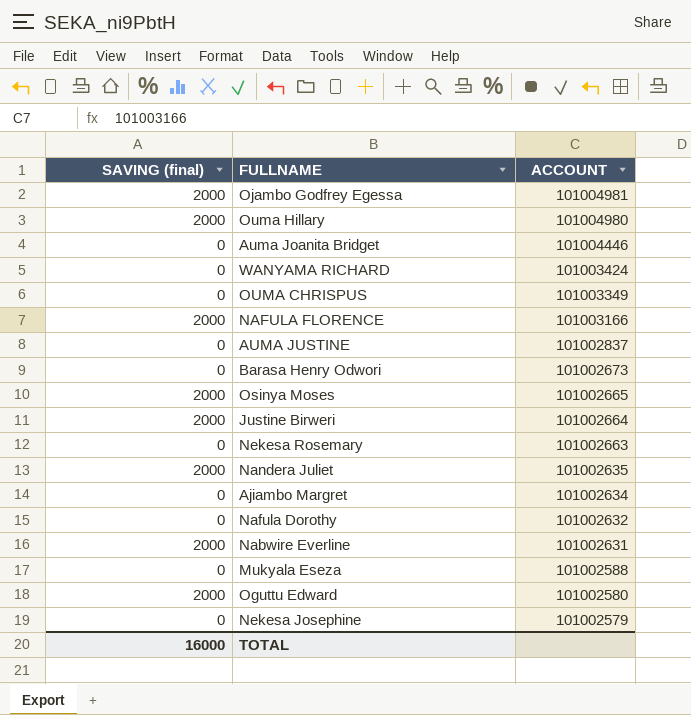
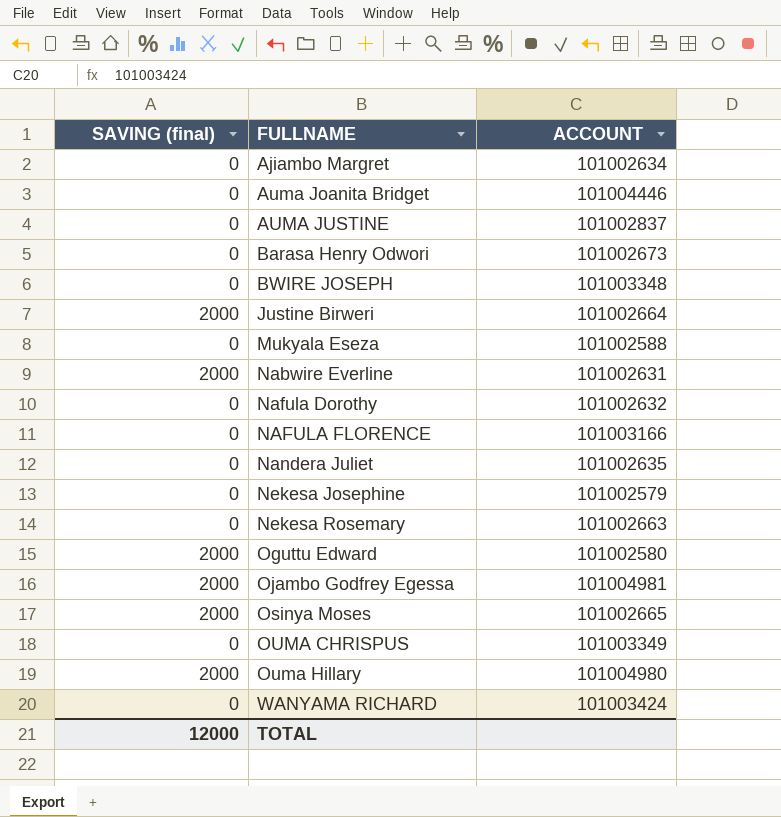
row order: ACCOUNT descending -> FULLNAME ascending
row BWIRE JOSEPH: none -> 0 | 101003348
NAFULA FLORENCE | SAVING (final): 2000 -> 0
Nandera Juliet | SAVING (final): 2000 -> 0
TOTAL | SAVING (final): 16000 -> 12000

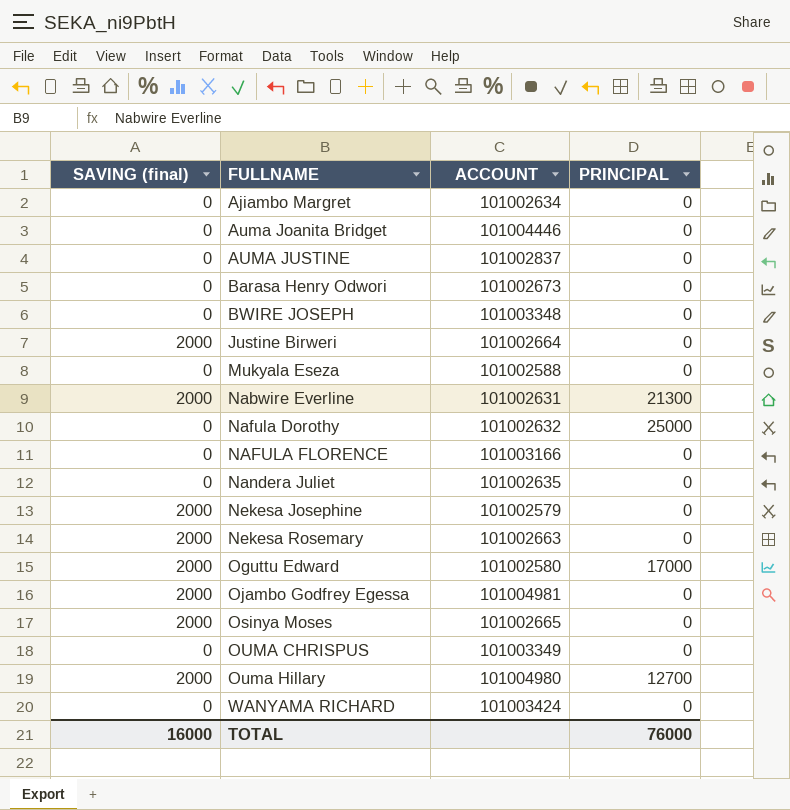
column PRINCIPAL | position: none -> 4
Nekesa Josephine | SAVING (final): 0 -> 2000
Nekesa Rosemary | SAVING (final): 0 -> 2000
TOTAL | SAVING (final): 12000 -> 16000

